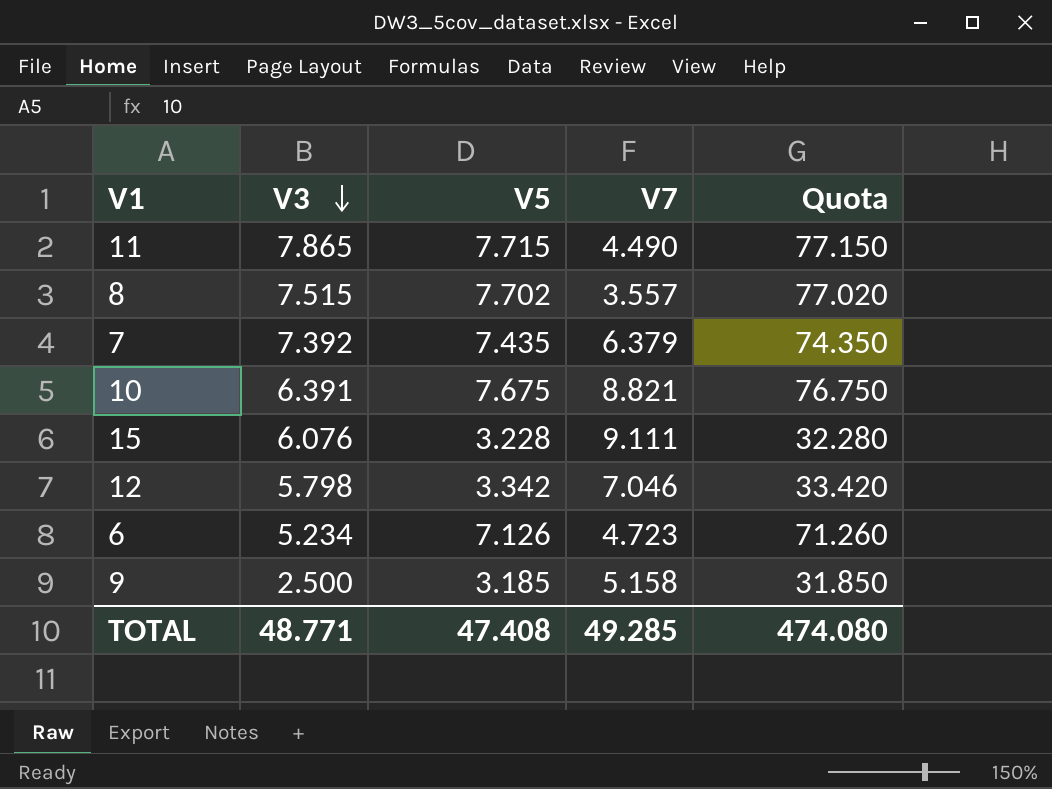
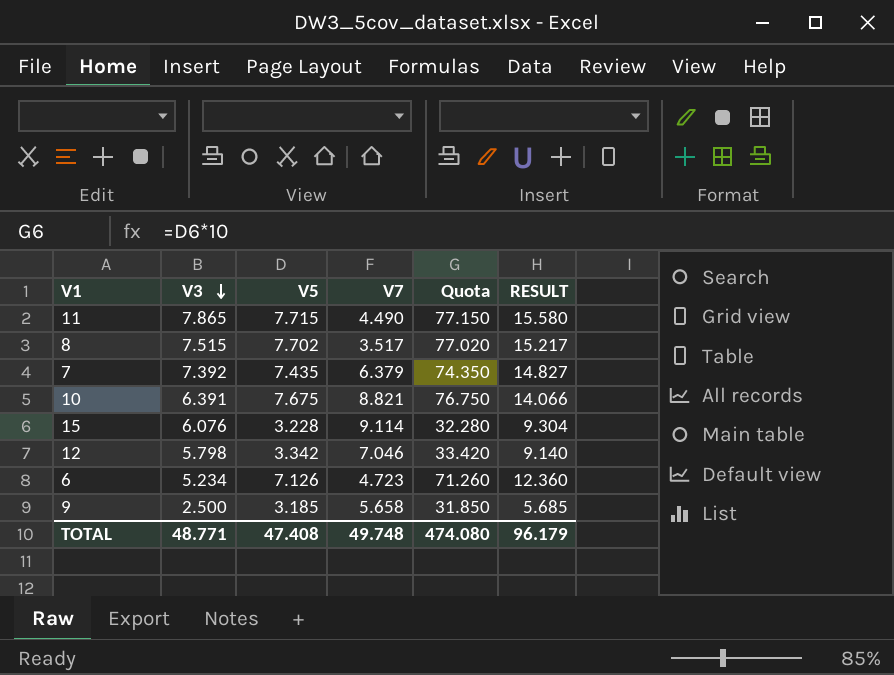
column RESULT | formula: none -> [V3] + [V5]
8 | V7: 3.557 -> 3.517
15 | V7: 9.111 -> 9.114
9 | V7: 5.158 -> 5.658
TOTAL | V7: 49.285 -> 49.748

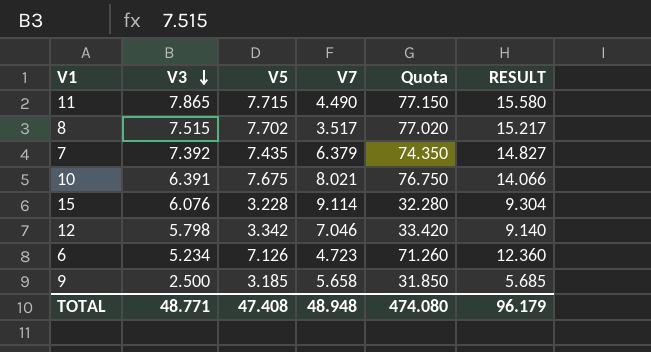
10 | V7: 8.821 -> 8.021
TOTAL | V7: 49.748 -> 48.948

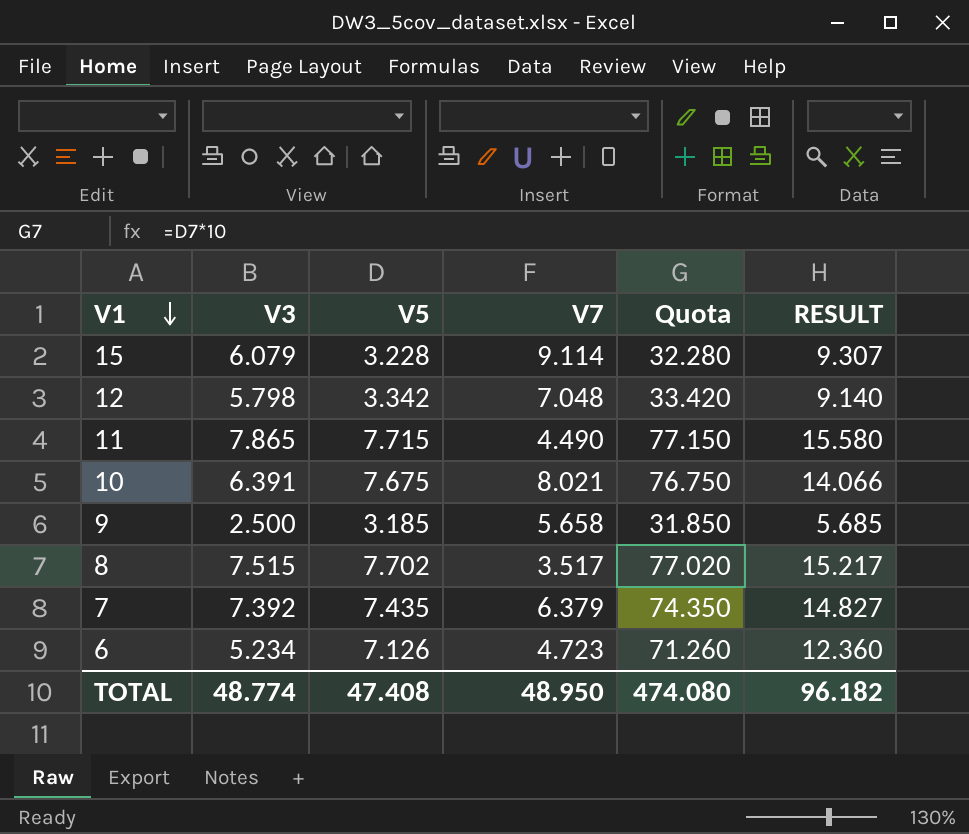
row order: V3 descending -> V1 descending
15 | V3: 6.076 -> 6.079
15 | RESULT: 9.304 -> 9.307
12 | V7: 7.046 -> 7.048
TOTAL | V3: 48.771 -> 48.774
TOTAL | V7: 48.948 -> 48.950
TOTAL | RESULT: 96.179 -> 96.182

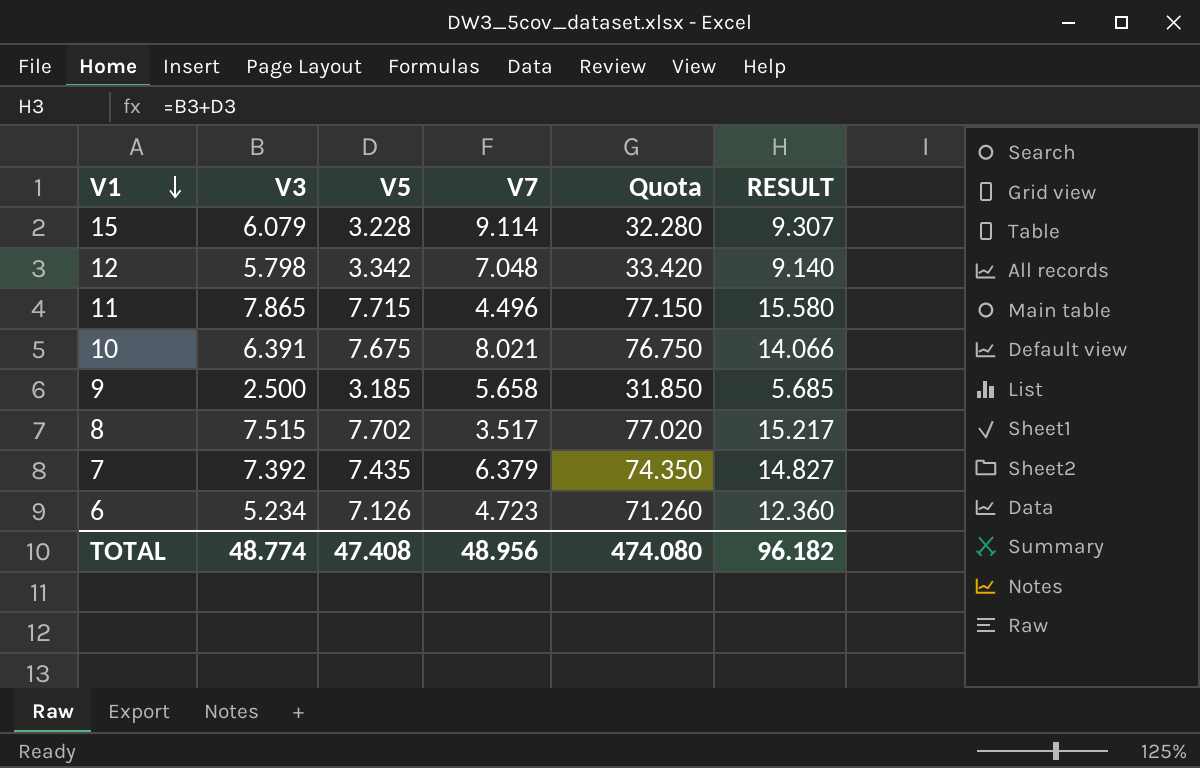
11 | V7: 4.490 -> 4.496
TOTAL | V7: 48.950 -> 48.956

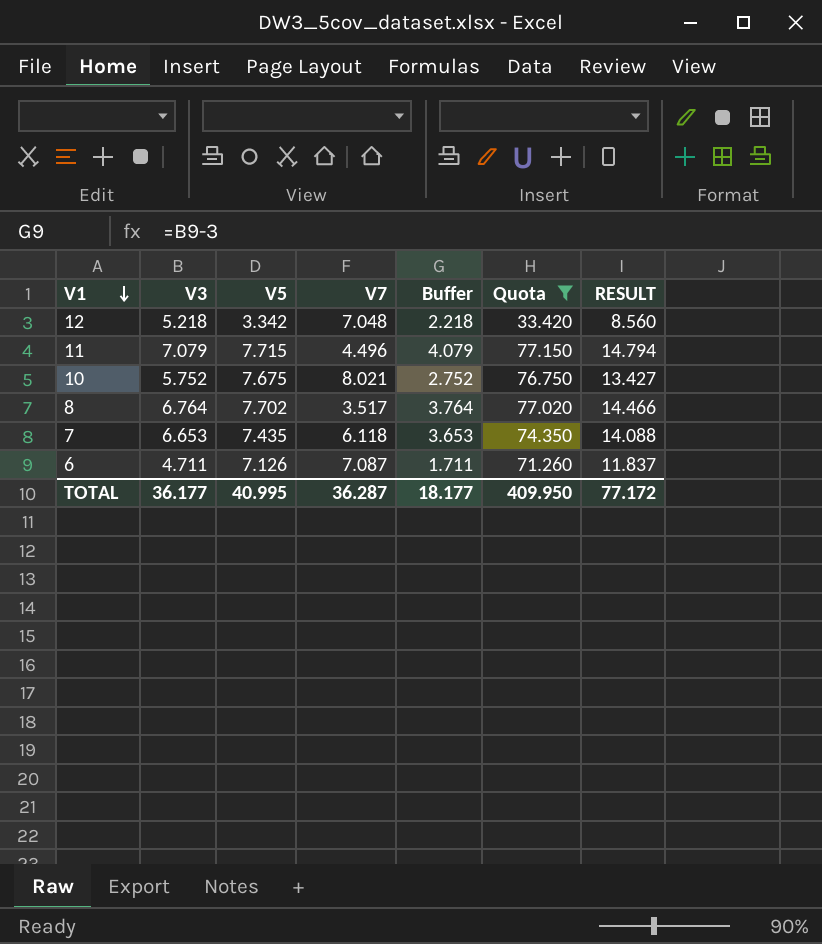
filter: none -> Quota >= 33.420
column Buffer | formula: none -> [V3] - 3
12 | V3: 5.798 -> 5.218
12 | RESULT: 9.140 -> 8.560
11 | V3: 7.865 -> 7.079
11 | RESULT: 15.580 -> 14.794
10 | V3: 6.391 -> 5.752
10 | RESULT: 14.066 -> 13.427
8 | V3: 7.515 -> 6.764
8 | RESULT: 15.217 -> 14.466
7 | V3: 7.392 -> 6.653
7 | V7: 6.379 -> 6.118
7 | RESULT: 14.827 -> 14.088
6 | V3: 5.234 -> 4.711
6 | V7: 4.723 -> 7.087
6 | RESULT: 12.360 -> 11.837
TOTAL | V3: 48.774 -> 36.177
TOTAL | V5: 47.408 -> 40.995
TOTAL | V7: 48.956 -> 36.287
TOTAL | Quota: 474.080 -> 409.950
TOTAL | RESULT: 96.182 -> 77.172

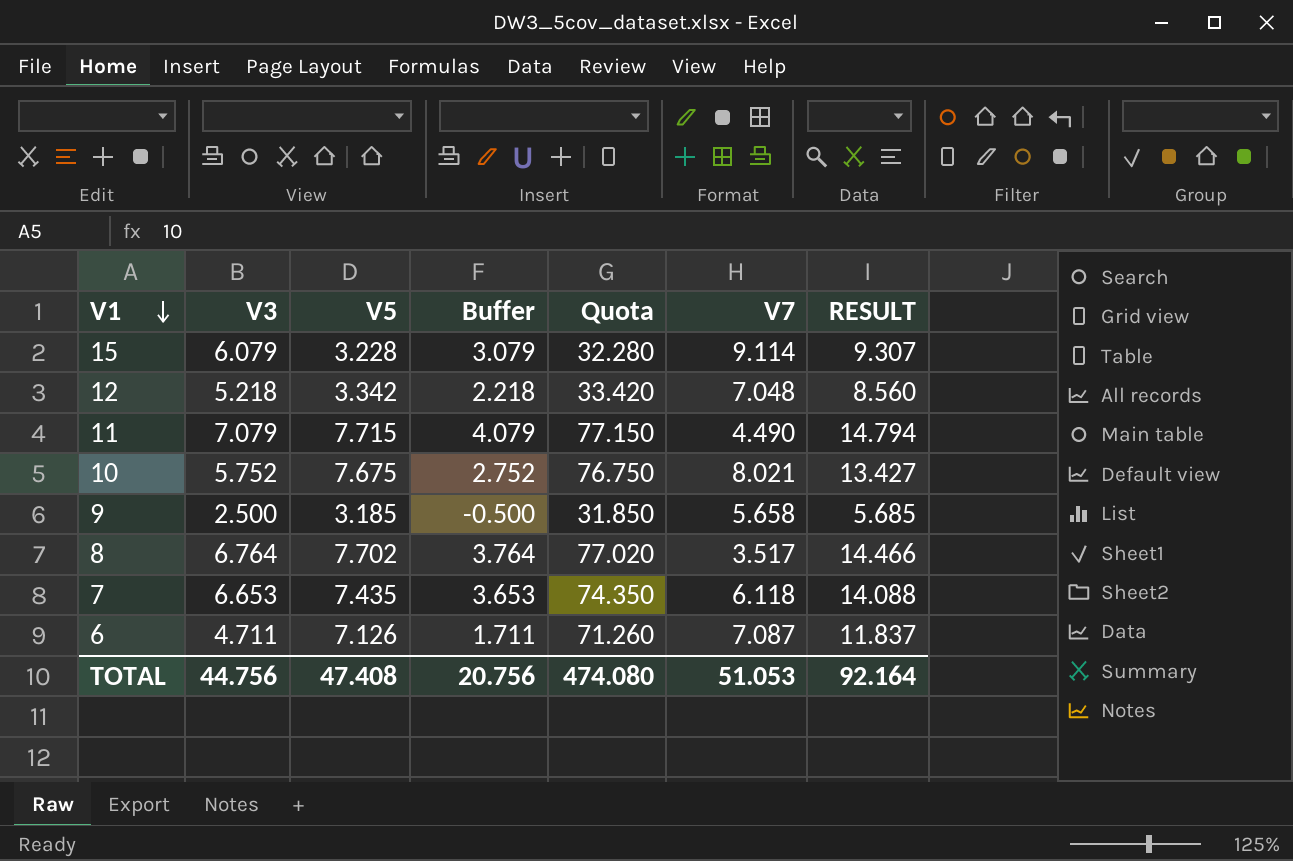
filter: Quota >= 33.420 -> none
column V7 | position: 4 -> 6
11 | V7: 4.496 -> 4.490
TOTAL | V3: 36.177 -> 44.756
TOTAL | V5: 40.995 -> 47.408
TOTAL | Buffer: 18.177 -> 20.756
TOTAL | Quota: 409.950 -> 474.080
TOTAL | V7: 36.287 -> 51.053
TOTAL | RESULT: 77.172 -> 92.164

